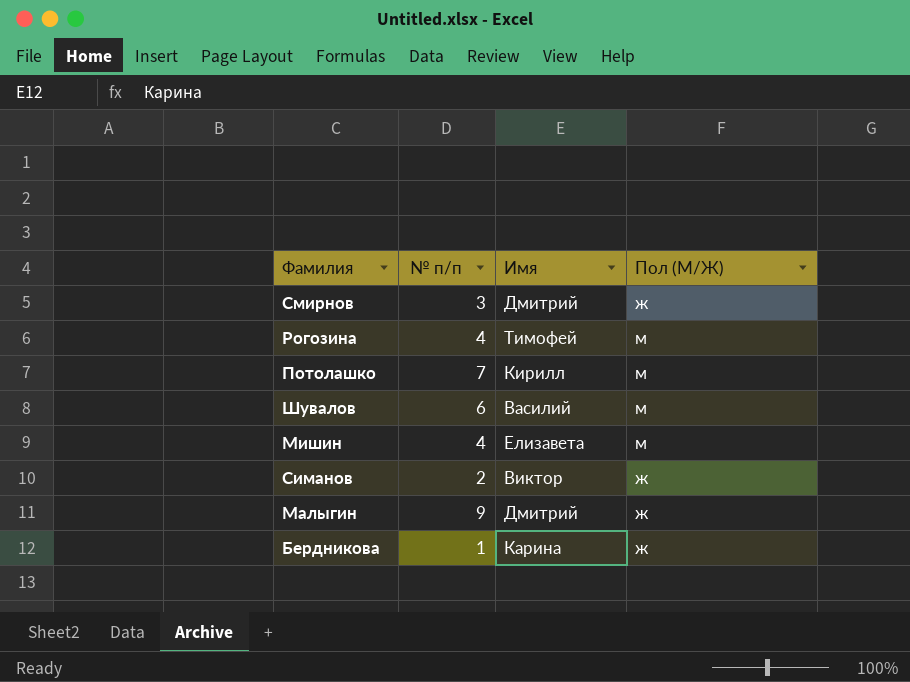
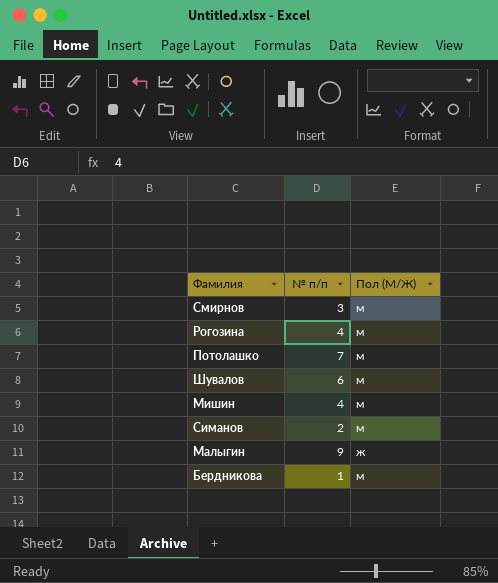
column Имя | position: 3 -> none
Смирнов | Пол (М/Ж): ж -> м
Симанов | Пол (М/Ж): ж -> м
Бердникова | Пол (М/Ж): ж -> м

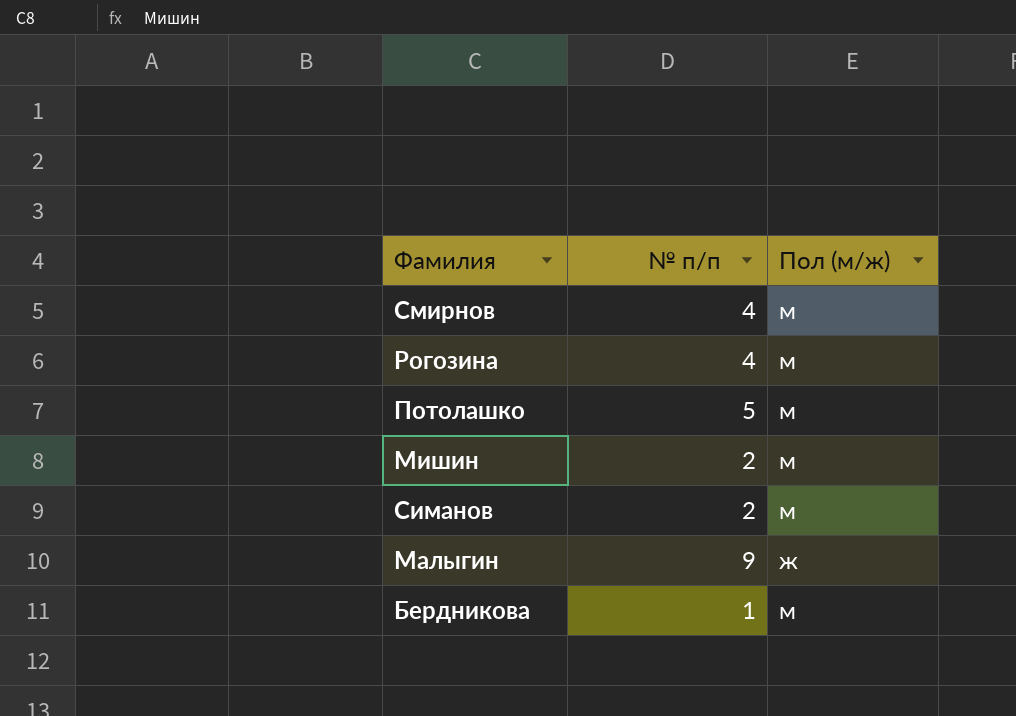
column name: Пол (М/Ж) -> Пол (м/ж)
row Шувалов: 6 | м -> none
Смирнов | № п/п: 3 -> 4
Потолашко | № п/п: 7 -> 5
Мишин | № п/п: 4 -> 2

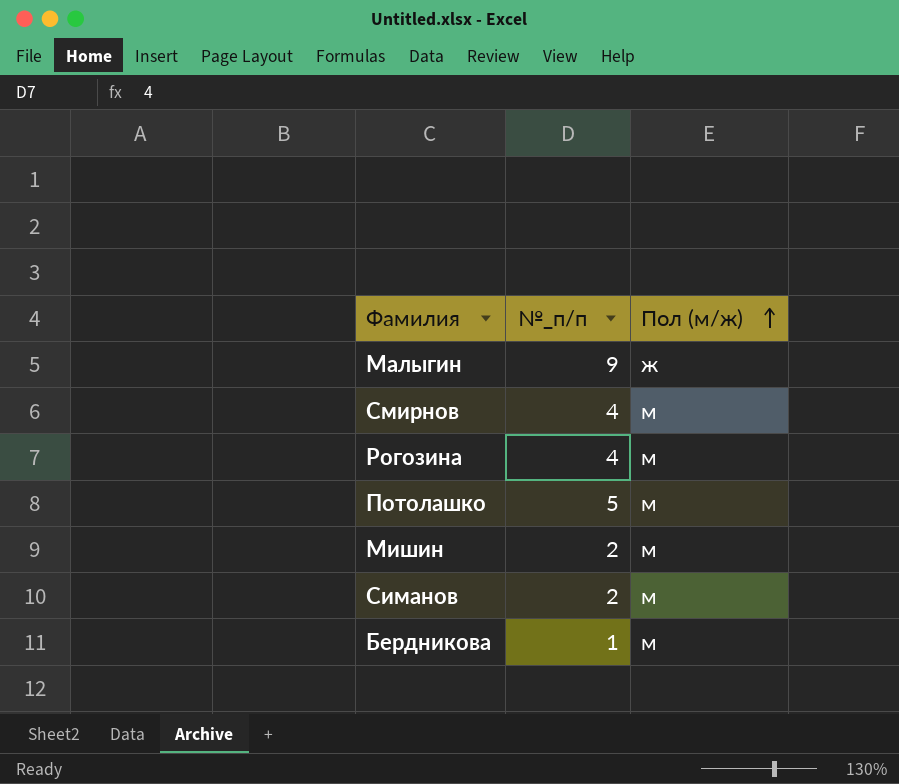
row order: none -> Пол (м/ж) ascending
column name: № п/п -> №_п/п

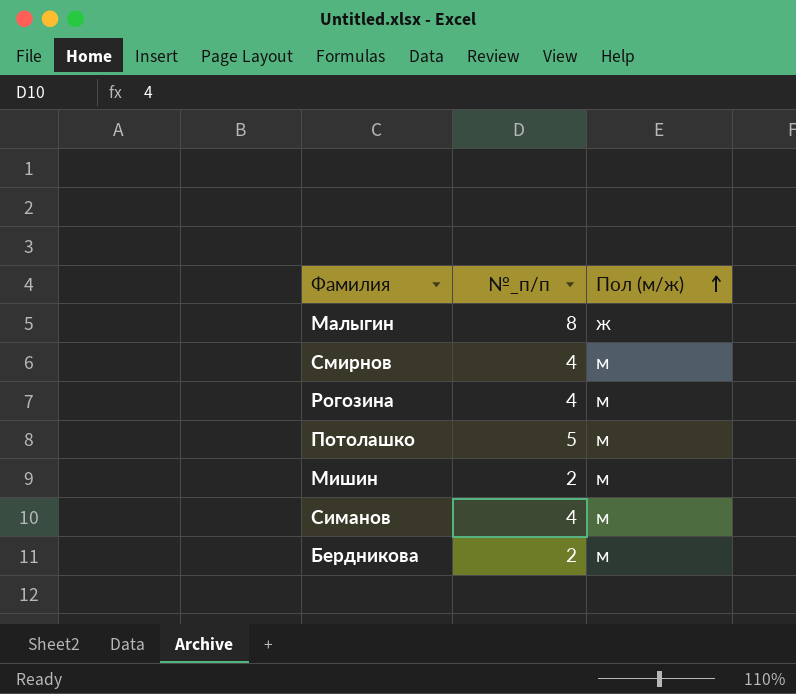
Малыгин | №_п/п: 9 -> 8
Симанов | №_п/п: 2 -> 4
Бердникова | №_п/п: 1 -> 2

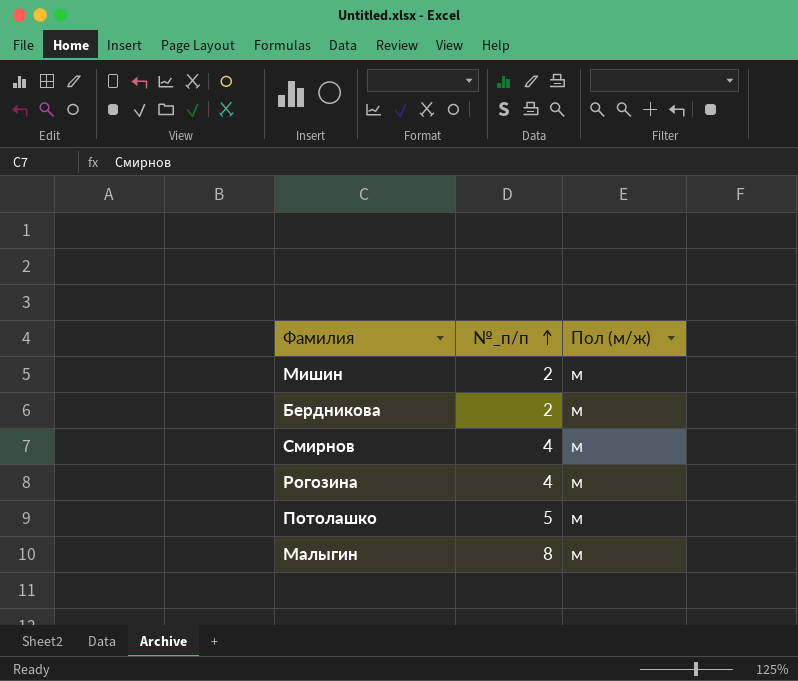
row order: Пол (м/ж) ascending -> №_п/п ascending
row Симанов: 4 | м -> none
Малыгин | Пол (м/ж): ж -> м

